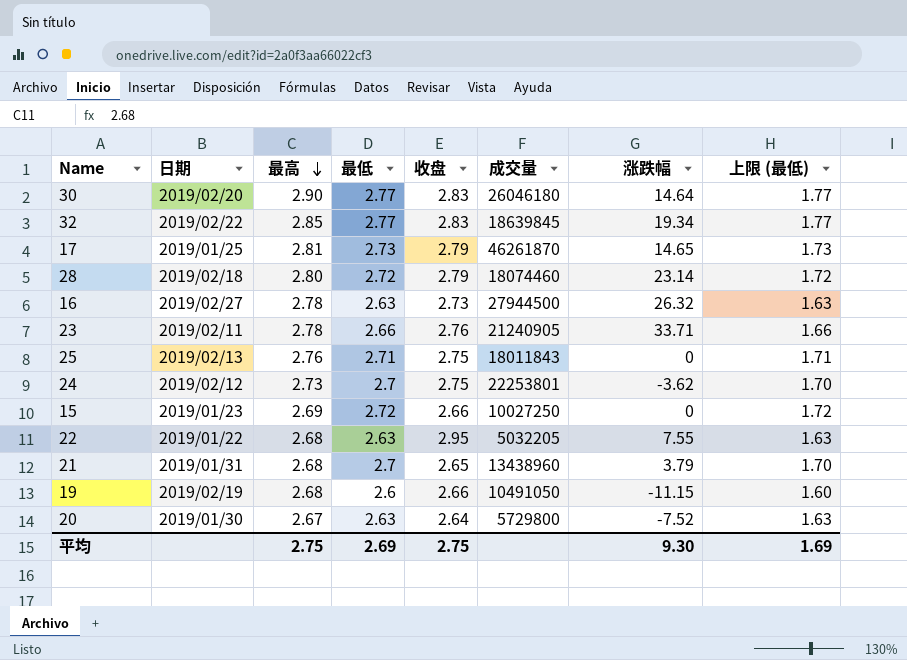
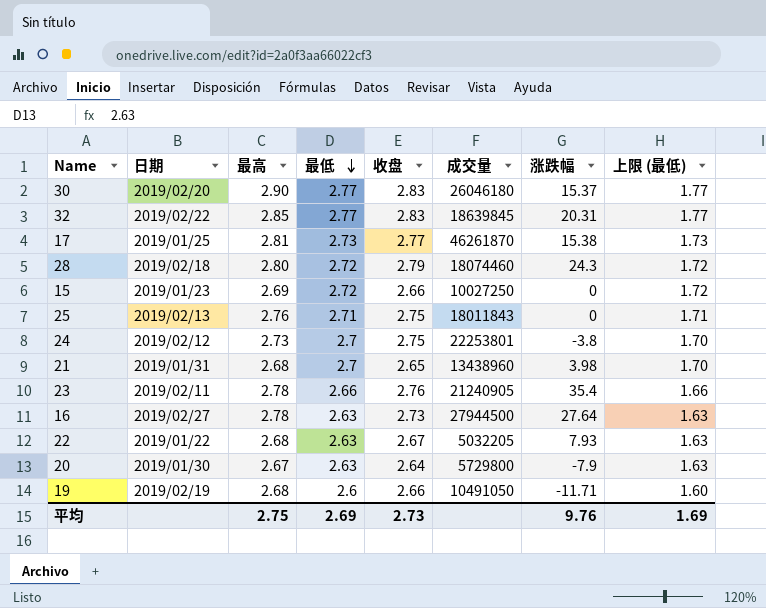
row order: 最高 descending -> 最低 descending
30 | 涨跌幅: 14.64 -> 15.37
32 | 涨跌幅: 19.34 -> 20.31
17 | 收盘: 2.79 -> 2.77
17 | 涨跌幅: 14.65 -> 15.38
28 | 涨跌幅: 23.14 -> 24.3
24 | 涨跌幅: -3.62 -> -3.8
21 | 涨跌幅: 3.79 -> 3.98
23 | 涨跌幅: 33.71 -> 35.4
16 | 涨跌幅: 26.32 -> 27.64
22 | 收盘: 2.95 -> 2.67
22 | 涨跌幅: 7.55 -> 7.93
20 | 涨跌幅: -7.52 -> -7.9
19 | 涨跌幅: -11.15 -> -11.71
平均 | 收盘: 2.75 -> 2.73
平均 | 涨跌幅: 9.30 -> 9.76

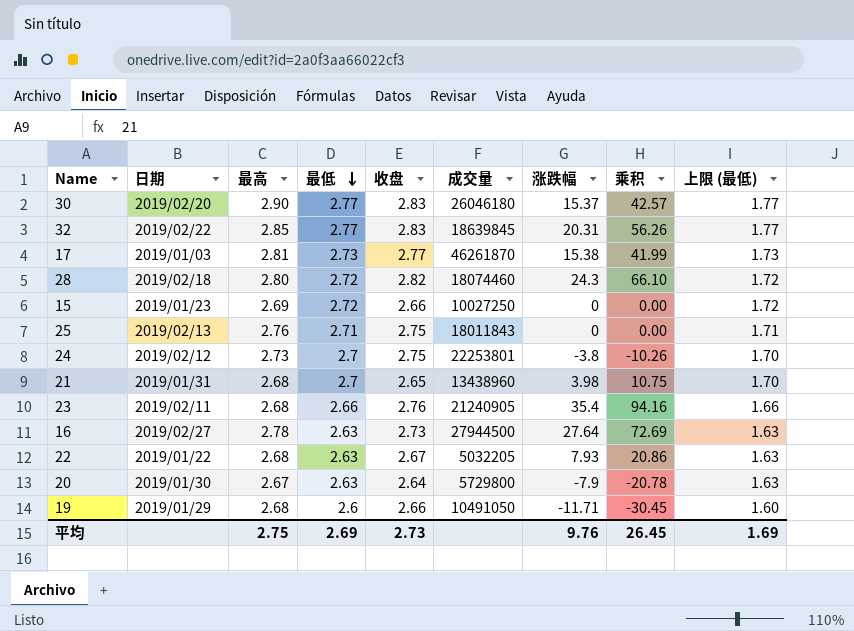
column 乘积 | formula: none -> [最低] * [涨跌幅]
17 | 日期: 2019/01/25 -> 2019/01/03
28 | 收盘: 2.79 -> 2.82
23 | 最高: 2.78 -> 2.68
19 | 日期: 2019/02/19 -> 2019/01/29

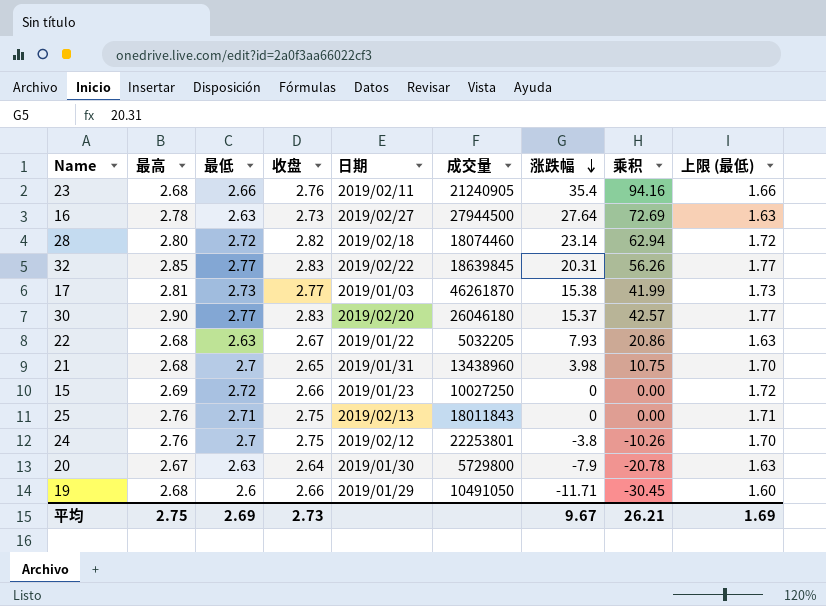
row order: 最低 descending -> 涨跌幅 descending
column 日期 | position: 2 -> 5
28 | 涨跌幅: 24.3 -> 23.14
28 | 乘积: 66.10 -> 62.94
24 | 最高: 2.73 -> 2.76
平均 | 涨跌幅: 9.76 -> 9.67
平均 | 乘积: 26.45 -> 26.21

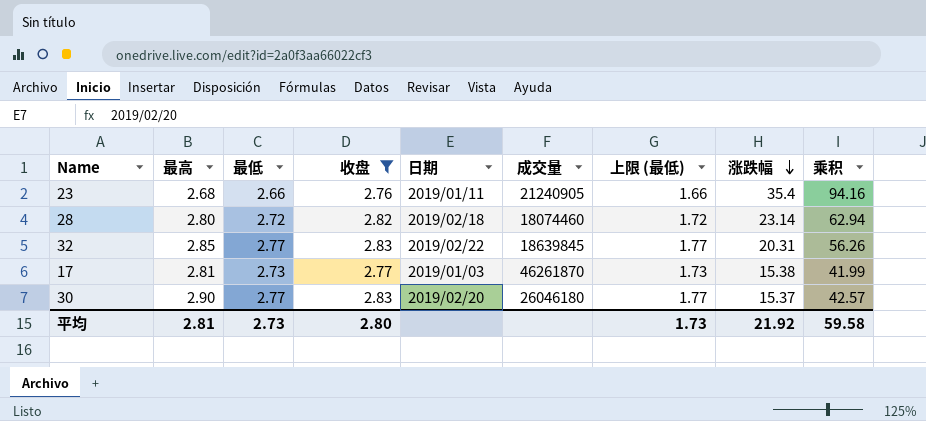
filter: none -> 收盘 >= 2.76
column 上限 (最低) | position: 9 -> 7
23 | 日期: 2019/02/11 -> 2019/01/11
平均 | 最高: 2.75 -> 2.81
平均 | 最低: 2.69 -> 2.73
平均 | 收盘: 2.73 -> 2.80
平均 | 上限 (最低): 1.69 -> 1.73
平均 | 涨跌幅: 9.67 -> 21.92
平均 | 乘积: 26.21 -> 59.58

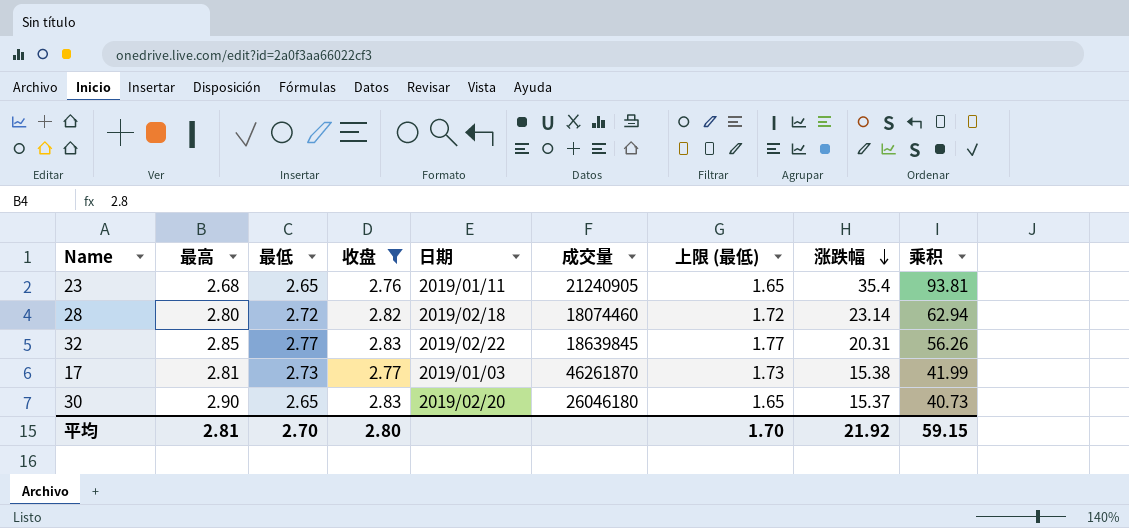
23 | 最低: 2.66 -> 2.65
23 | 上限 (最低): 1.66 -> 1.65
23 | 乘积: 94.16 -> 93.81
30 | 最低: 2.77 -> 2.65
30 | 上限 (最低): 1.77 -> 1.65
30 | 乘积: 42.57 -> 40.73
平均 | 最低: 2.73 -> 2.70
平均 | 上限 (最低): 1.73 -> 1.70
平均 | 乘积: 59.58 -> 59.15

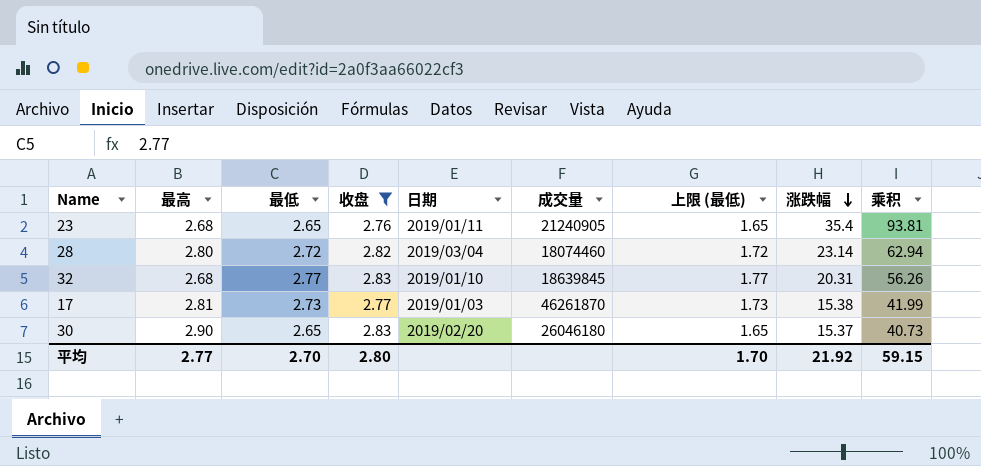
28 | 日期: 2019/02/18 -> 2019/03/04
32 | 最高: 2.85 -> 2.68
32 | 日期: 2019/02/22 -> 2019/01/10
平均 | 最高: 2.81 -> 2.77

